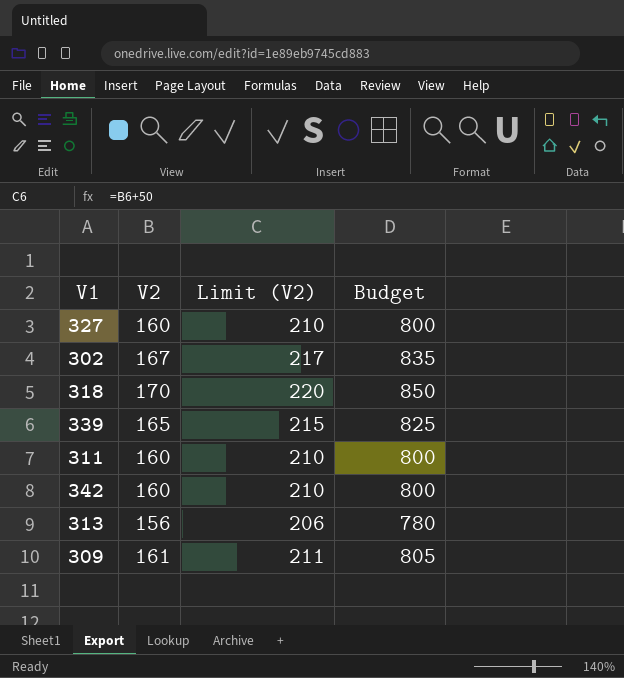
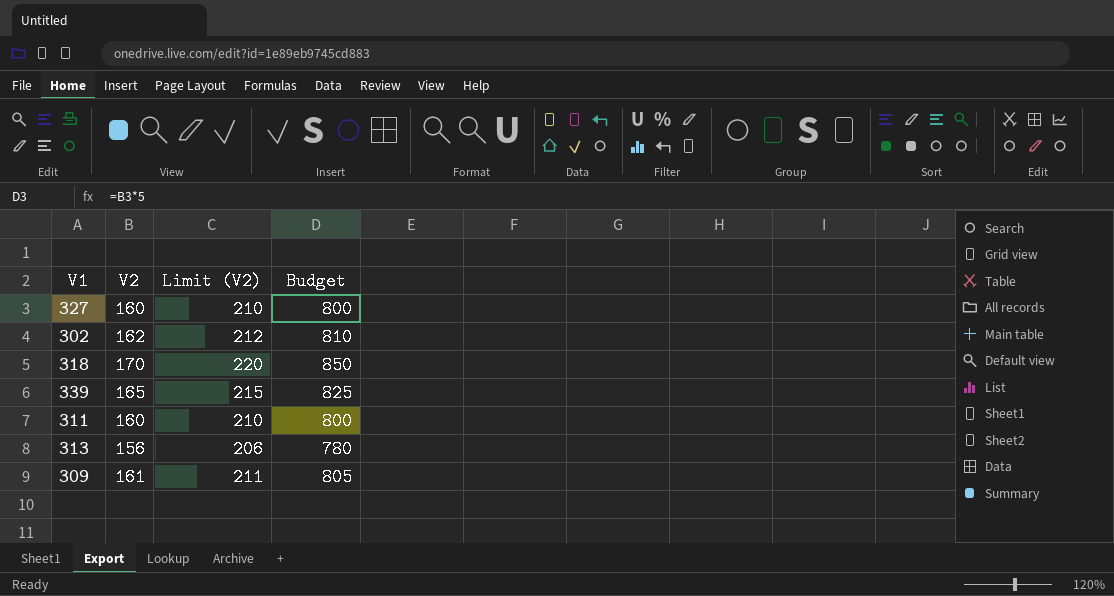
row 342: 160 | 210 | 800 -> none
302 | V2: 167 -> 162
302 | Limit (V2): 217 -> 212
302 | Budget: 835 -> 810

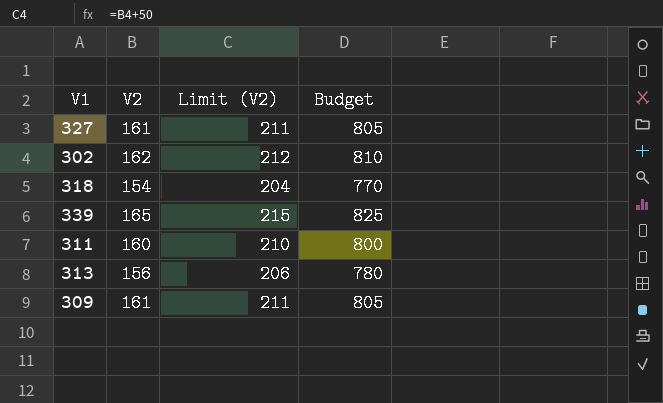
327 | V2: 160 -> 161
327 | Limit (V2): 210 -> 211
327 | Budget: 800 -> 805
318 | V2: 170 -> 154
318 | Limit (V2): 220 -> 204
318 | Budget: 850 -> 770

